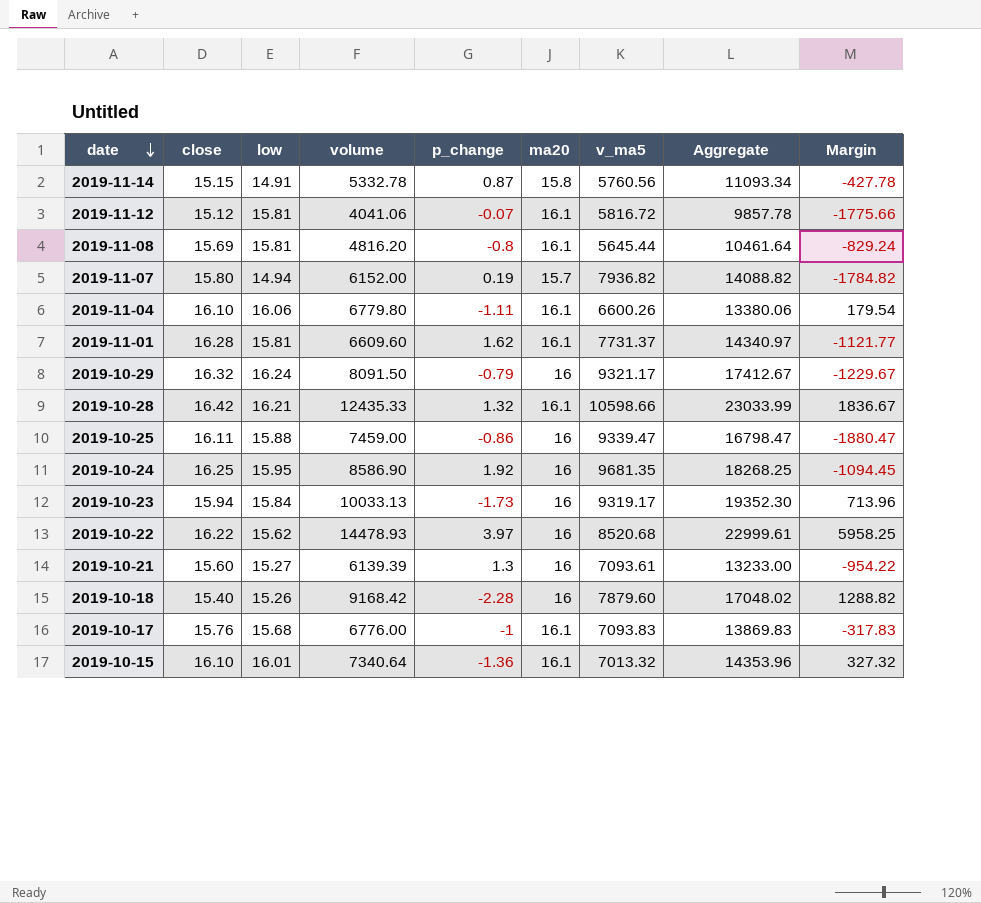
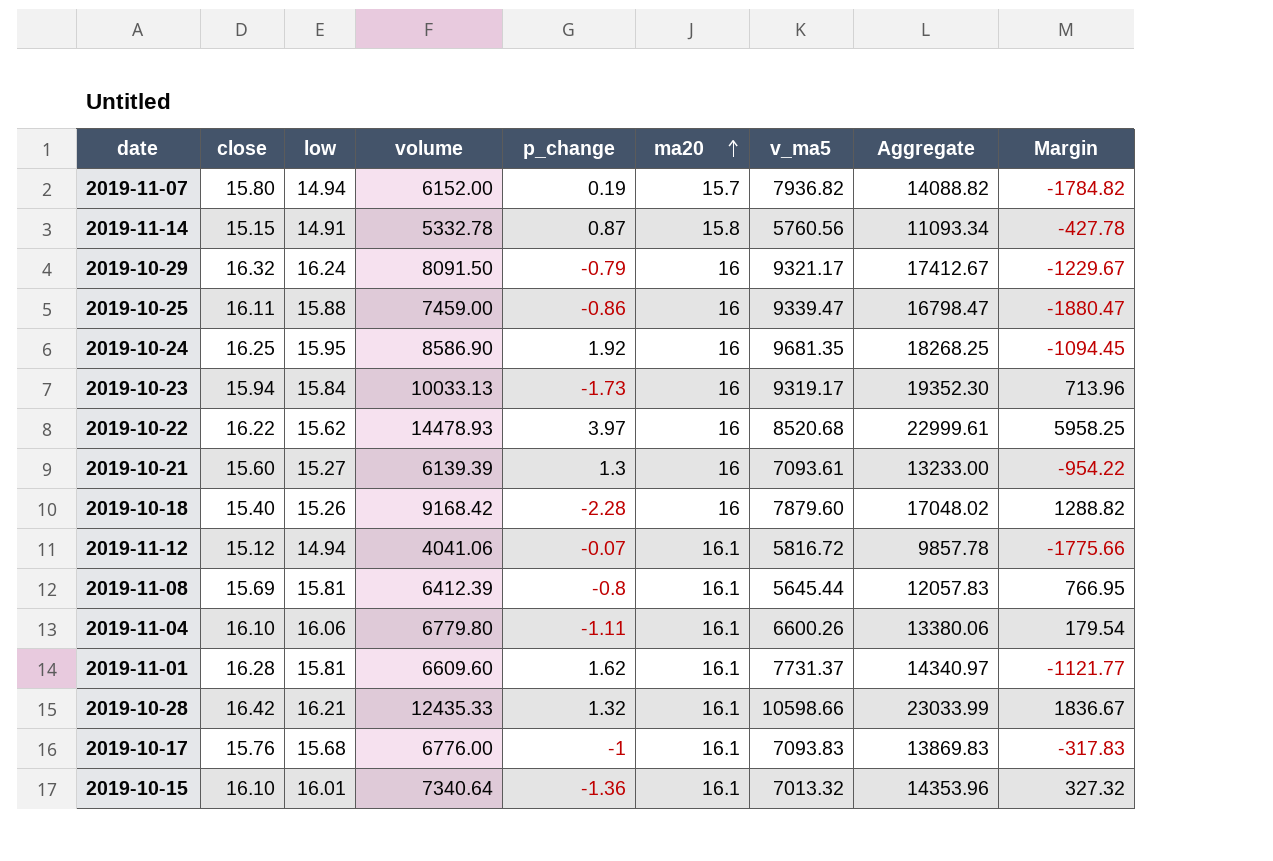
row order: date descending -> ma20 ascending
2019-11-12 | low: 15.81 -> 14.94
2019-11-08 | volume: 4816.20 -> 6412.39
2019-11-08 | Aggregate: 10461.64 -> 12057.83
2019-11-08 | Margin: -829.24 -> 766.95

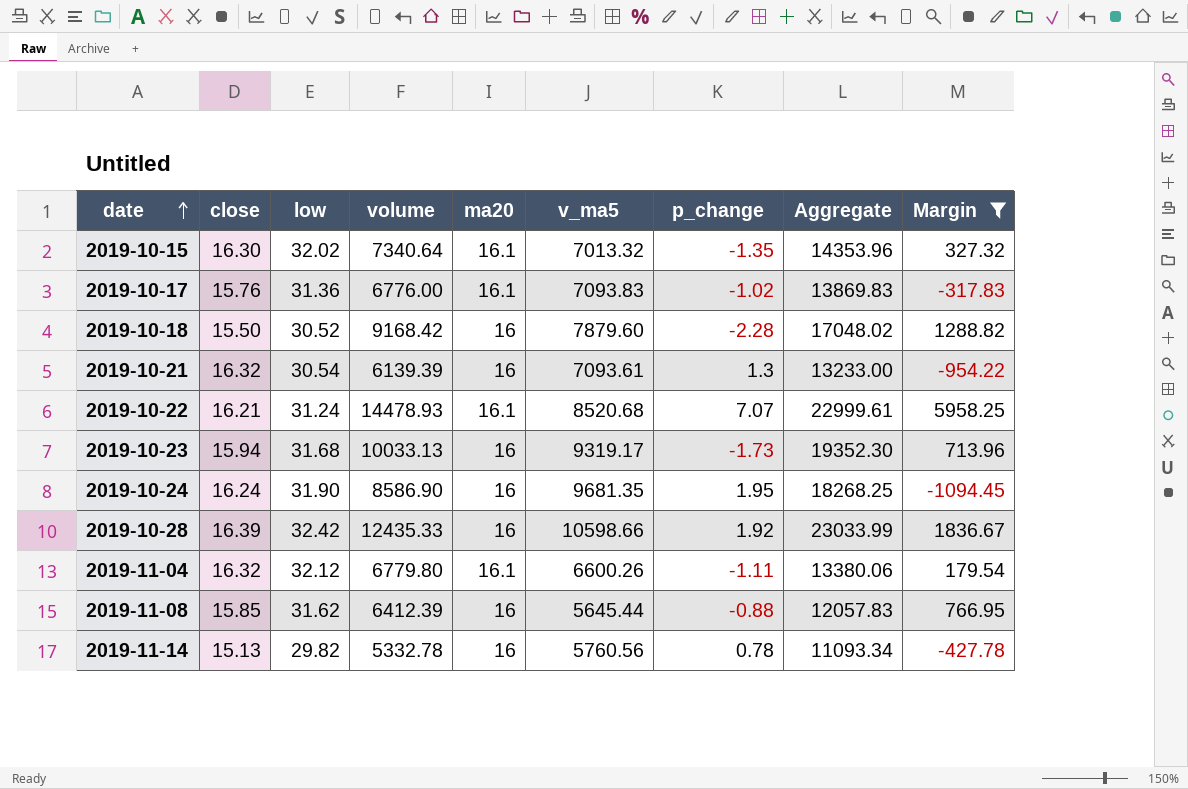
filter: none -> Margin >= -1094.45
row order: ma20 ascending -> date ascending
column p_change | position: 5 -> 7
2019-10-15 | close: 16.10 -> 16.30
2019-10-15 | low: 16.01 -> 32.02
2019-10-15 | p_change: -1.36 -> -1.35
2019-10-17 | low: 15.68 -> 31.36
2019-10-17 | p_change: -1 -> -1.02
2019-10-18 | close: 15.40 -> 15.50
2019-10-18 | low: 15.26 -> 30.52
2019-10-21 | close: 15.60 -> 16.32
2019-10-21 | low: 15.27 -> 30.54
2019-10-22 | close: 16.22 -> 16.21
2019-10-22 | low: 15.62 -> 31.24
2019-10-22 | ma20: 16 -> 16.1
2019-10-22 | p_change: 3.97 -> 7.07
2019-10-23 | low: 15.84 -> 31.68
2019-10-24 | close: 16.25 -> 16.24
2019-10-24 | low: 15.95 -> 31.90
2019-10-24 | p_change: 1.92 -> 1.95
2019-10-28 | close: 16.42 -> 16.39
2019-10-28 | low: 16.21 -> 32.42
2019-10-28 | ma20: 16.1 -> 16
2019-10-28 | p_change: 1.32 -> 1.92
2019-11-04 | close: 16.10 -> 16.32
2019-11-04 | low: 16.06 -> 32.12
2019-11-08 | close: 15.69 -> 15.85
2019-11-08 | low: 15.81 -> 31.62
2019-11-08 | ma20: 16.1 -> 16
2019-11-08 | p_change: -0.8 -> -0.88
2019-11-14 | close: 15.15 -> 15.13
2019-11-14 | low: 14.91 -> 29.82
2019-11-14 | ma20: 15.8 -> 16
2019-11-14 | p_change: 0.87 -> 0.78

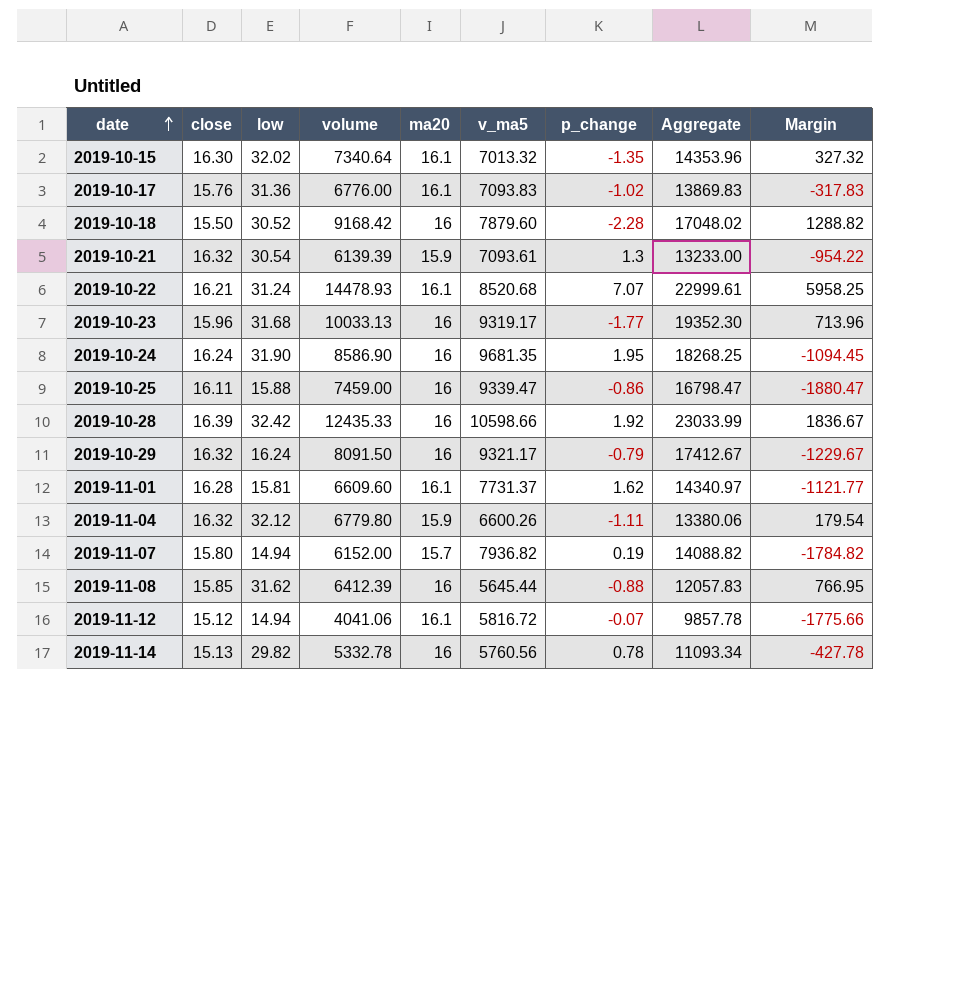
filter: Margin >= -1094.45 -> none
2019-10-21 | ma20: 16 -> 15.9
2019-10-23 | close: 15.94 -> 15.96
2019-10-23 | p_change: -1.73 -> -1.77
2019-11-04 | ma20: 16.1 -> 15.9

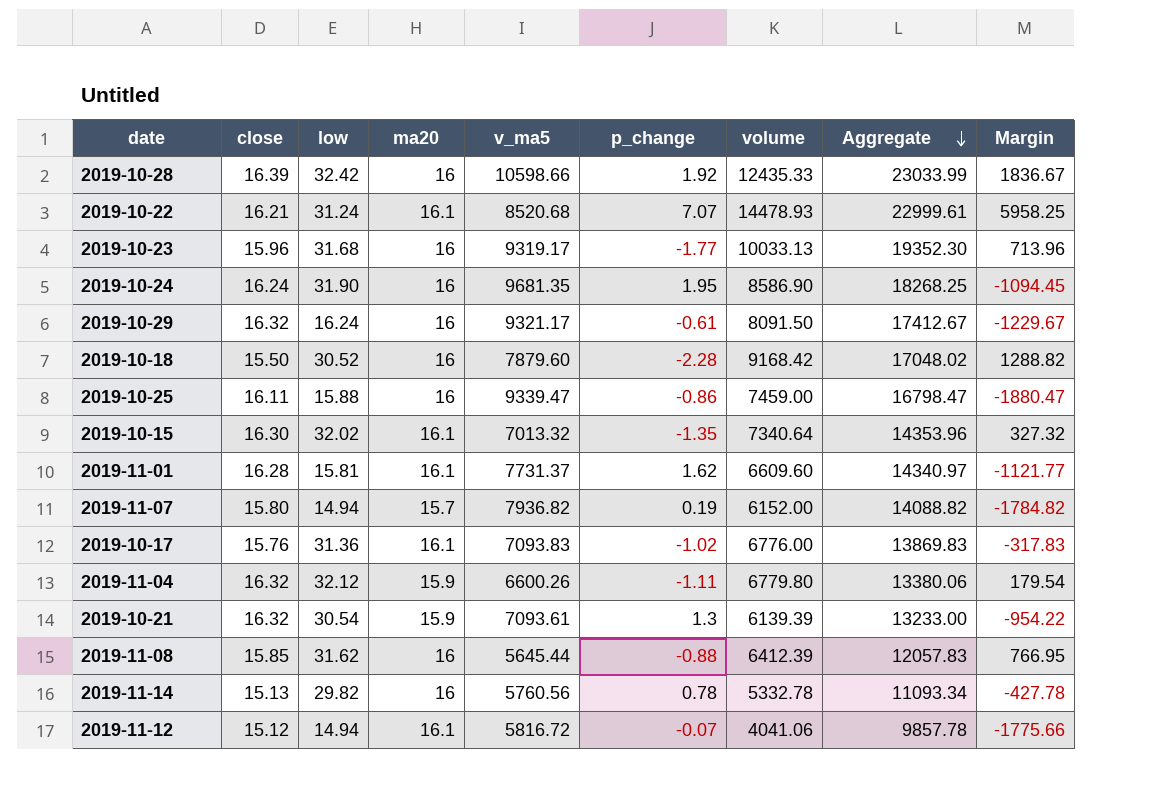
row order: date ascending -> Aggregate descending
column volume | position: 4 -> 7
2019-10-29 | p_change: -0.79 -> -0.61

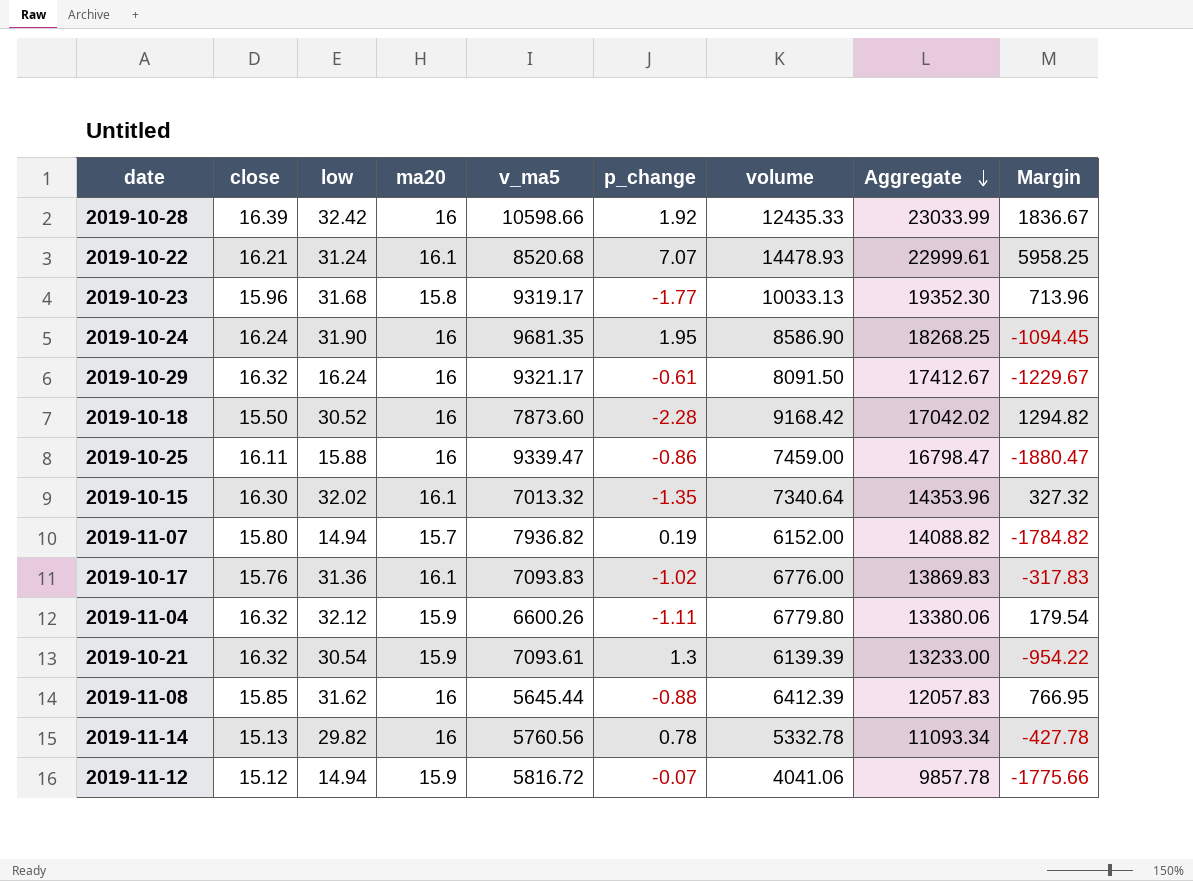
row 2019-11-01: 16.28 | 15.81 | 16.1 | 7731.37 | 1.62 | 6609.60 | 14340.97 | -1121.77 -> none
2019-10-23 | ma20: 16 -> 15.8
2019-10-18 | v_ma5: 7879.60 -> 7873.60
2019-10-18 | Aggregate: 17048.02 -> 17042.02
2019-10-18 | Margin: 1288.82 -> 1294.82
2019-11-12 | ma20: 16.1 -> 15.9

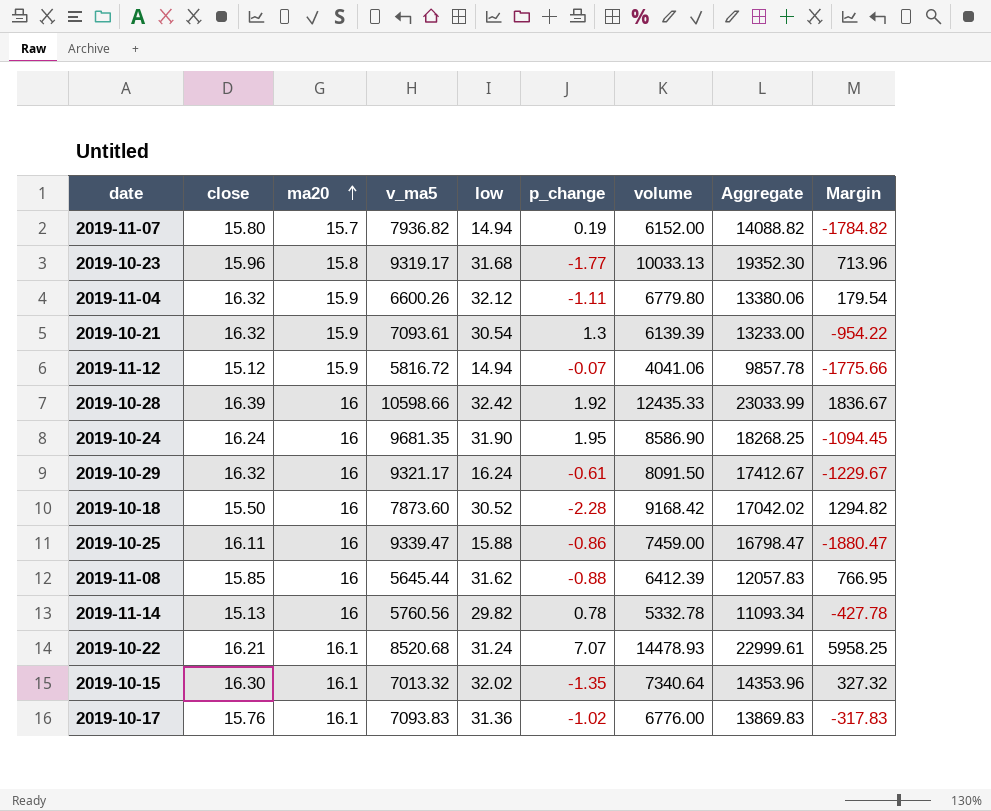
row order: Aggregate descending -> ma20 ascending
column low | position: 3 -> 5

